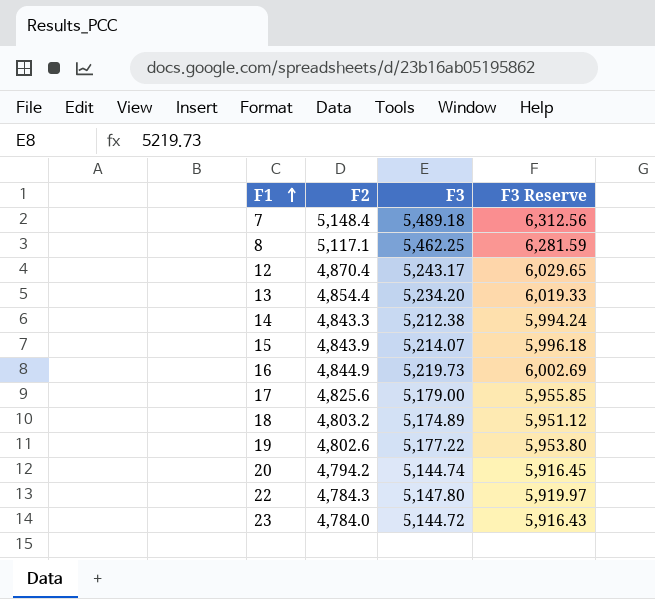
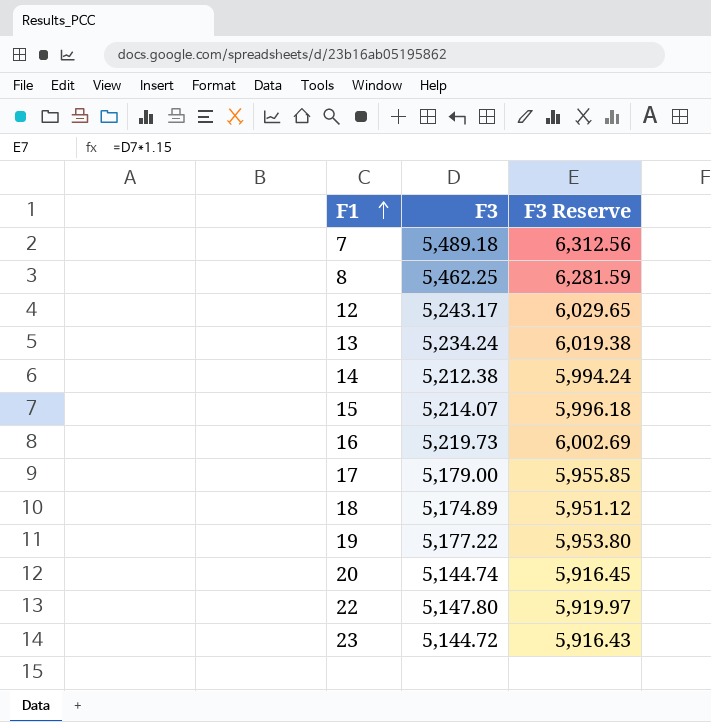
column F2 | position: 2 -> none
13 | F3: 5,234.20 -> 5,234.24
13 | F3 Reserve: 6,019.33 -> 6,019.38

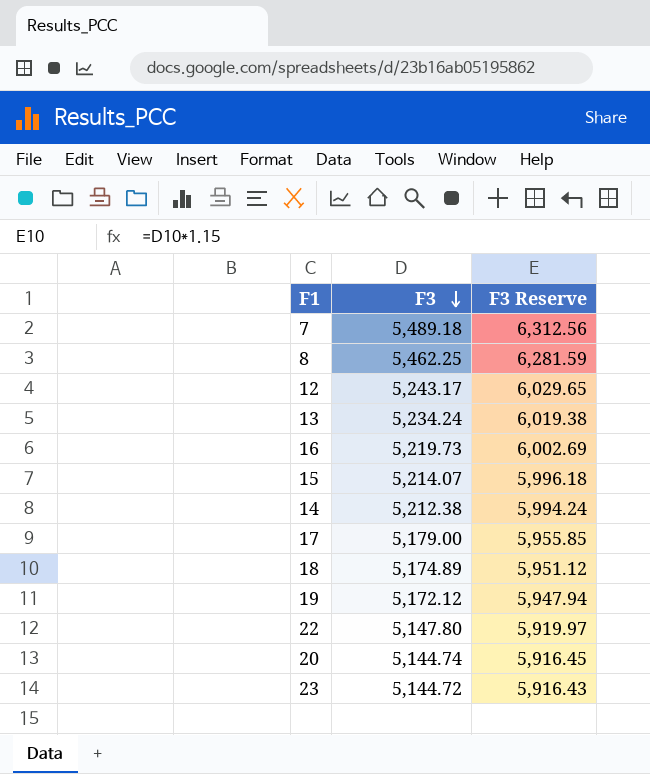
row order: F1 ascending -> F3 descending
19 | F3: 5,177.22 -> 5,172.12
19 | F3 Reserve: 5,953.80 -> 5,947.94

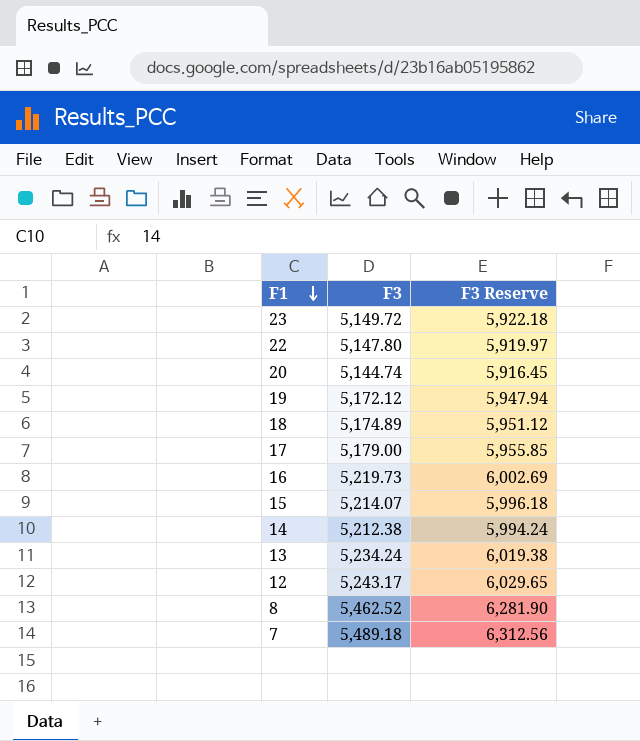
row order: F3 descending -> F1 descending
23 | F3: 5,144.72 -> 5,149.72
23 | F3 Reserve: 5,916.43 -> 5,922.18
8 | F3: 5,462.25 -> 5,462.52
8 | F3 Reserve: 6,281.59 -> 6,281.90

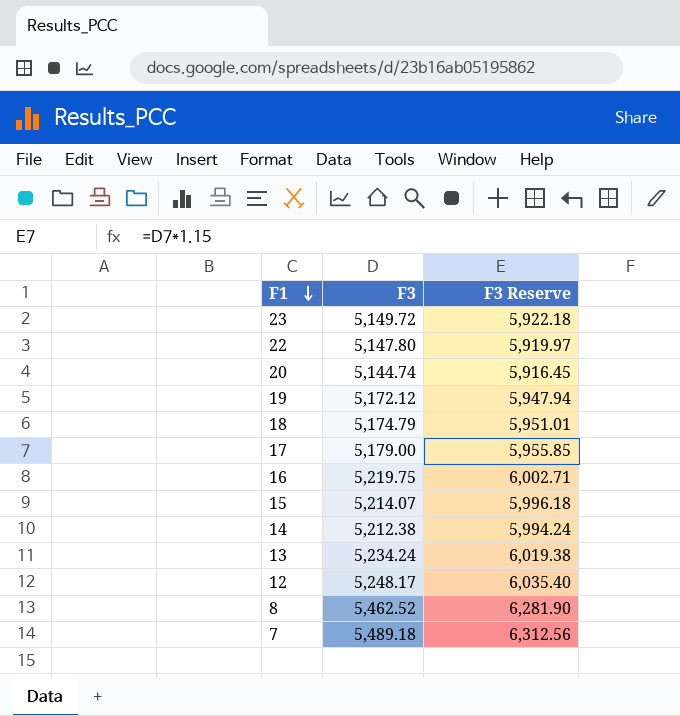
18 | F3: 5,174.89 -> 5,174.79
18 | F3 Reserve: 5,951.12 -> 5,951.01
16 | F3: 5,219.73 -> 5,219.75
16 | F3 Reserve: 6,002.69 -> 6,002.71
12 | F3: 5,243.17 -> 5,248.17
12 | F3 Reserve: 6,029.65 -> 6,035.40

